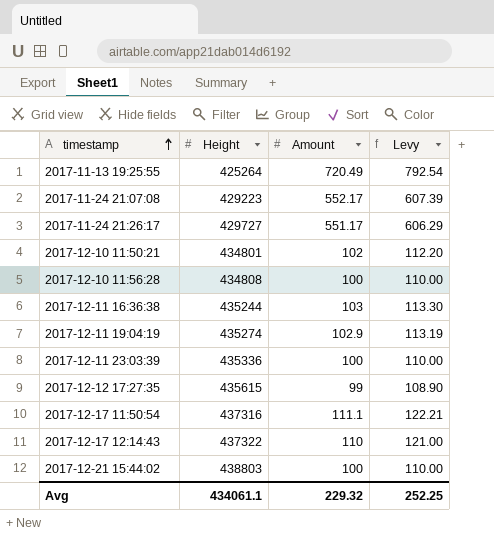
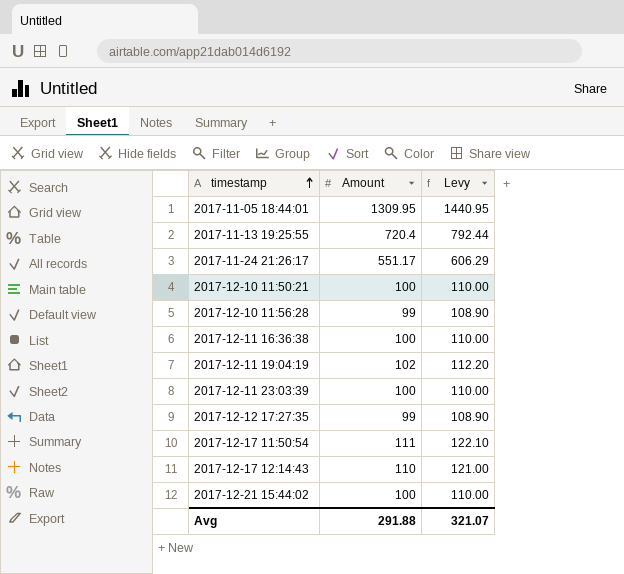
column Height | position: 2 -> none
row 2017-11-24 21:07:08: 429223 | 552.17 | 607.39 -> none
row 2017-11-05 18:44:01: none -> 1309.95 | 1440.95
2017-11-13 19:25:55 | Amount: 720.49 -> 720.4
2017-11-13 19:25:55 | Levy: 792.54 -> 792.44
2017-12-10 11:50:21 | Amount: 102 -> 100
2017-12-10 11:50:21 | Levy: 112.20 -> 110.00
2017-12-10 11:56:28 | Amount: 100 -> 99
2017-12-10 11:56:28 | Levy: 110.00 -> 108.90
2017-12-11 16:36:38 | Amount: 103 -> 100
2017-12-11 16:36:38 | Levy: 113.30 -> 110.00
2017-12-11 19:04:19 | Amount: 102.9 -> 102
2017-12-11 19:04:19 | Levy: 113.19 -> 112.20
2017-12-17 11:50:54 | Amount: 111.1 -> 111
2017-12-17 11:50:54 | Levy: 122.21 -> 122.10
Avg | Amount: 229.32 -> 291.88
Avg | Levy: 252.25 -> 321.07

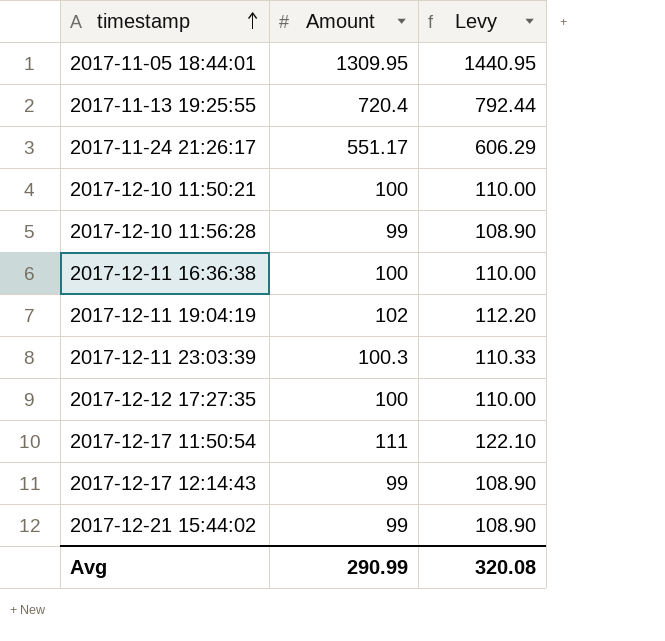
2017-12-11 23:03:39 | Amount: 100 -> 100.3
2017-12-11 23:03:39 | Levy: 110.00 -> 110.33
2017-12-12 17:27:35 | Amount: 99 -> 100
2017-12-12 17:27:35 | Levy: 108.90 -> 110.00
2017-12-17 12:14:43 | Amount: 110 -> 99
2017-12-17 12:14:43 | Levy: 121.00 -> 108.90
2017-12-21 15:44:02 | Amount: 100 -> 99
2017-12-21 15:44:02 | Levy: 110.00 -> 108.90
Avg | Amount: 291.88 -> 290.99
Avg | Levy: 321.07 -> 320.08

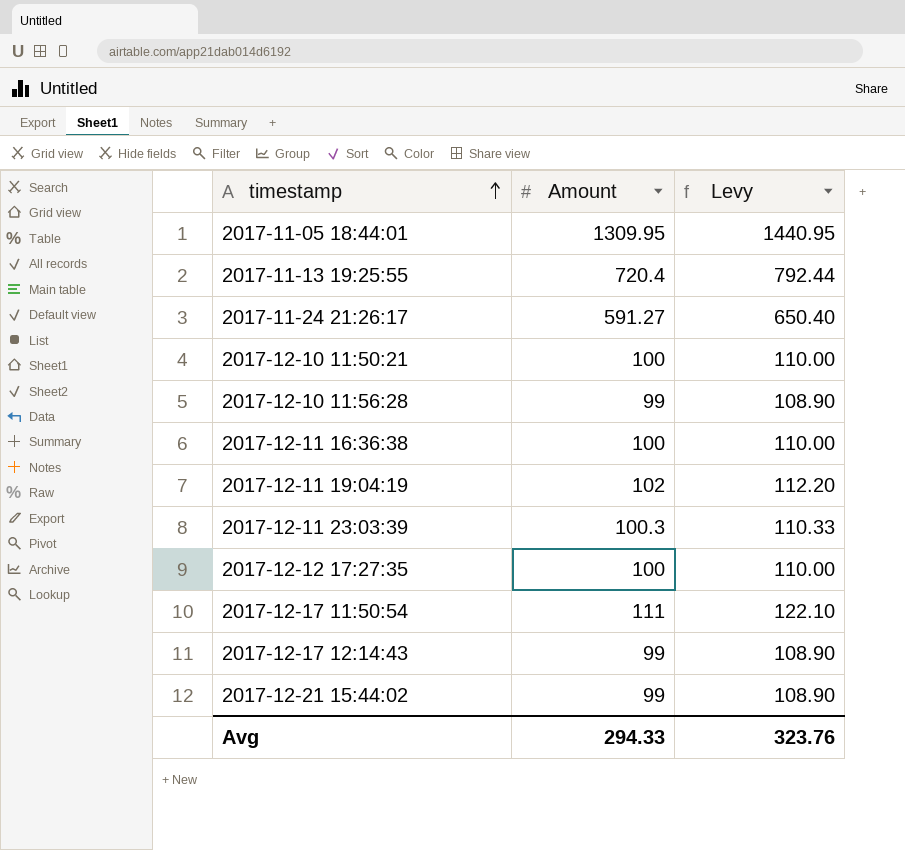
2017-11-24 21:26:17 | Amount: 551.17 -> 591.27
2017-11-24 21:26:17 | Levy: 606.29 -> 650.40
Avg | Amount: 290.99 -> 294.33
Avg | Levy: 320.08 -> 323.76

